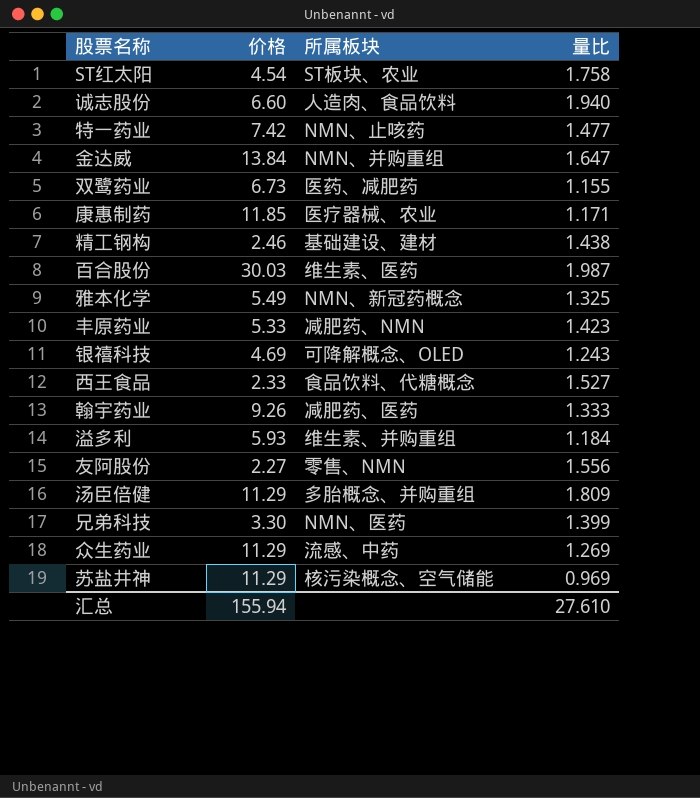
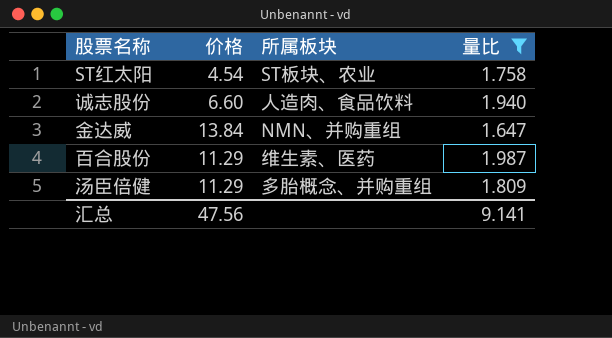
filter: none -> 量比 >= 1.647
百合股份 | 价格: 30.03 -> 11.29
汇总 | 价格: 155.94 -> 47.56
汇总 | 量比: 27.610 -> 9.141

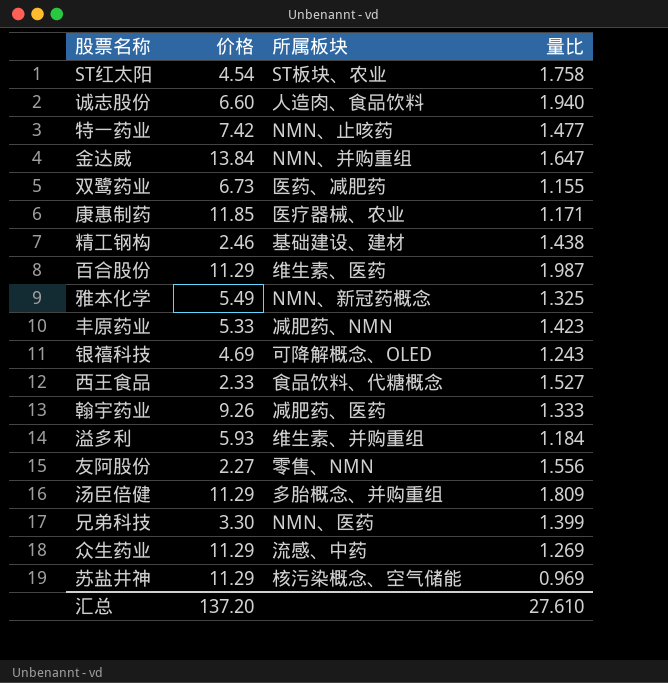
filter: 量比 >= 1.647 -> none
汇总 | 价格: 47.56 -> 137.20
汇总 | 量比: 9.141 -> 27.610

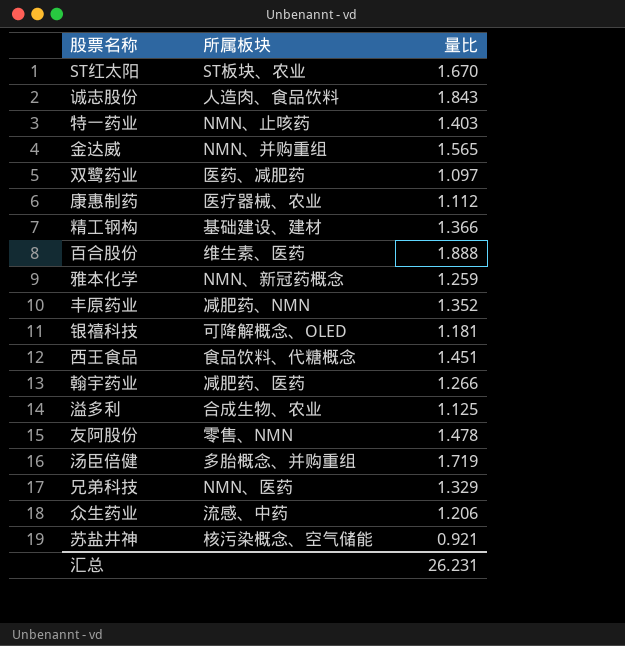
column 价格 | position: 2 -> none
ST红太阳 | 量比: 1.758 -> 1.670
诚志股份 | 量比: 1.940 -> 1.843
特一药业 | 量比: 1.477 -> 1.403
金达威 | 量比: 1.647 -> 1.565
双鹭药业 | 量比: 1.155 -> 1.097
康惠制药 | 量比: 1.171 -> 1.112
精工钢构 | 量比: 1.438 -> 1.366
百合股份 | 量比: 1.987 -> 1.888
雅本化学 | 量比: 1.325 -> 1.259
丰原药业 | 量比: 1.423 -> 1.352
银禧科技 | 量比: 1.243 -> 1.181
西王食品 | 量比: 1.527 -> 1.451
翰宇药业 | 量比: 1.333 -> 1.266
溢多利 | 所属板块: 维生素、并购重组 -> 合成生物、农业
溢多利 | 量比: 1.184 -> 1.125
友阿股份 | 量比: 1.556 -> 1.478
汤臣倍健 | 量比: 1.809 -> 1.719
兄弟科技 | 量比: 1.399 -> 1.329
众生药业 | 量比: 1.269 -> 1.206
苏盐井神 | 量比: 0.969 -> 0.921
汇总 | 量比: 27.610 -> 26.231

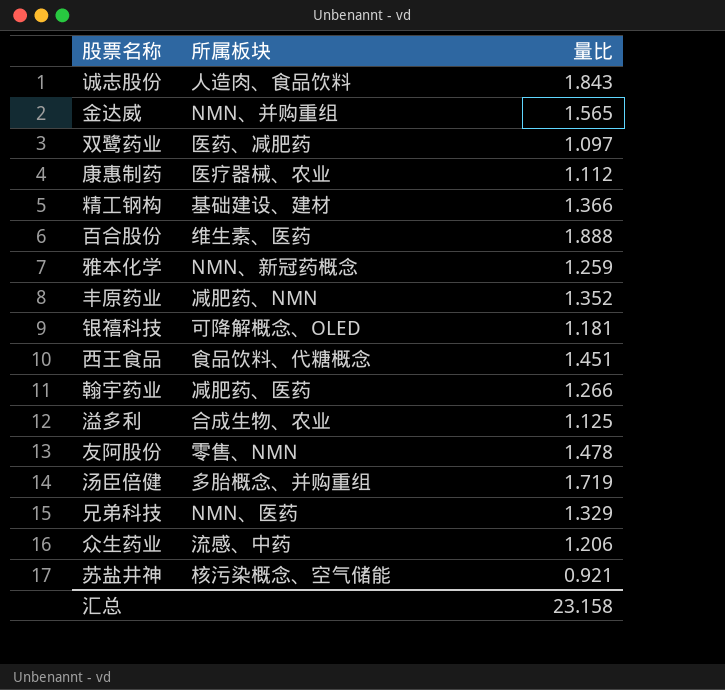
row ST红太阳: ST板块、农业 | 1.670 -> none
row 特一药业: NMN、止咳药 | 1.403 -> none
汇总 | 量比: 26.231 -> 23.158

